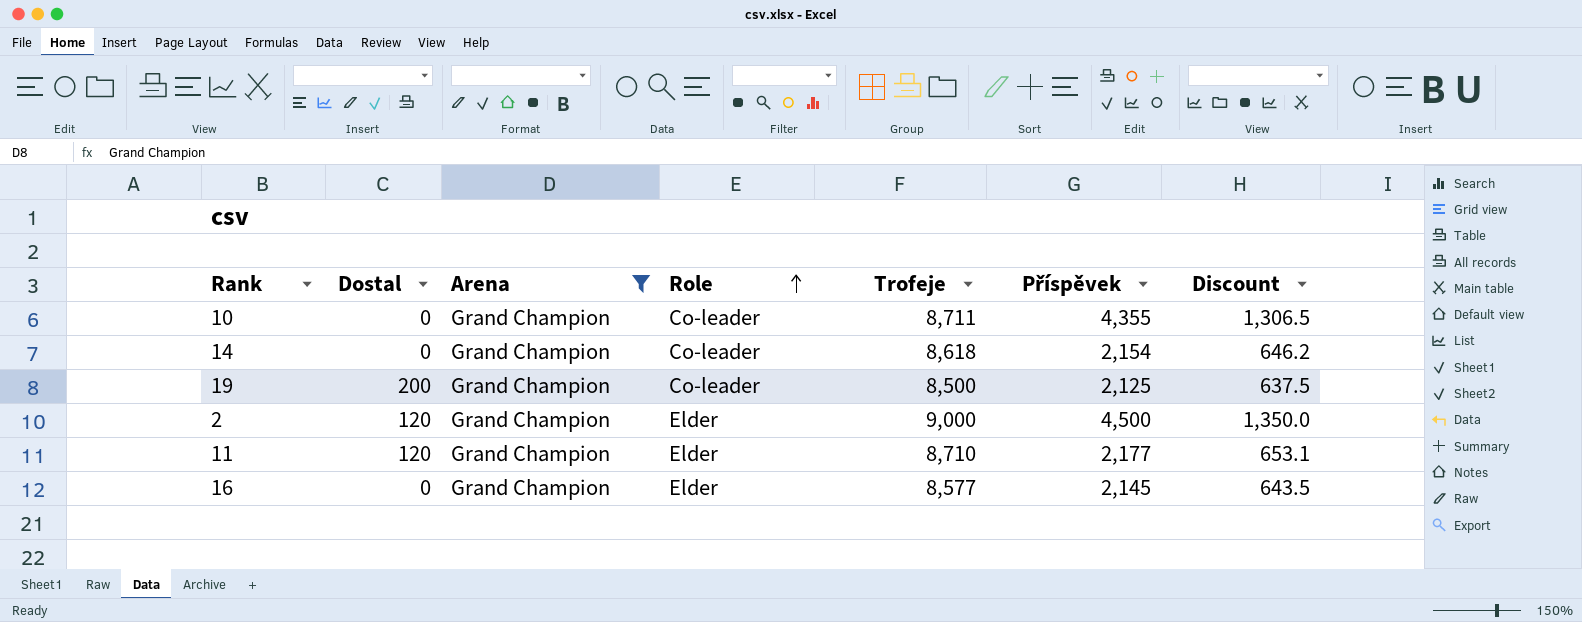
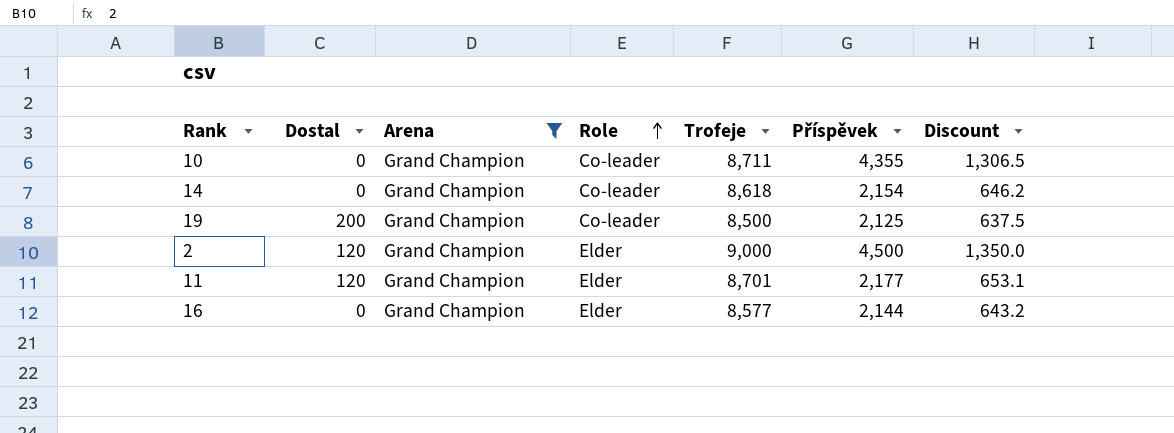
11 | Trofeje: 8,710 -> 8,701
16 | Příspěvek: 2,145 -> 2,144
16 | Discount: 643.5 -> 643.2

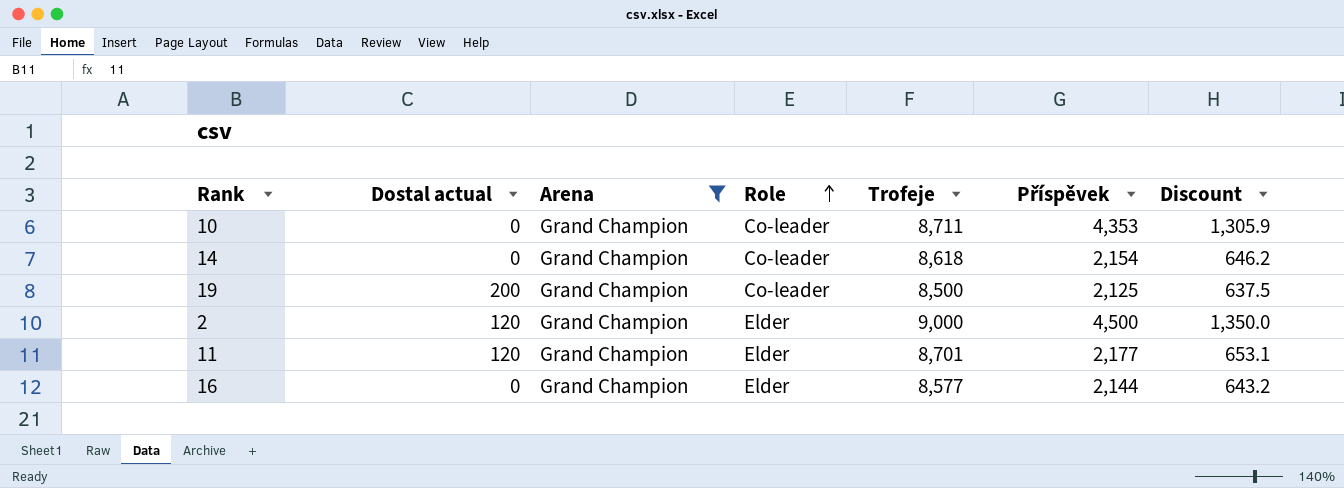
column name: Dostal -> Dostal actual
10 | Příspěvek: 4,355 -> 4,353
10 | Discount: 1,306.5 -> 1,305.9

